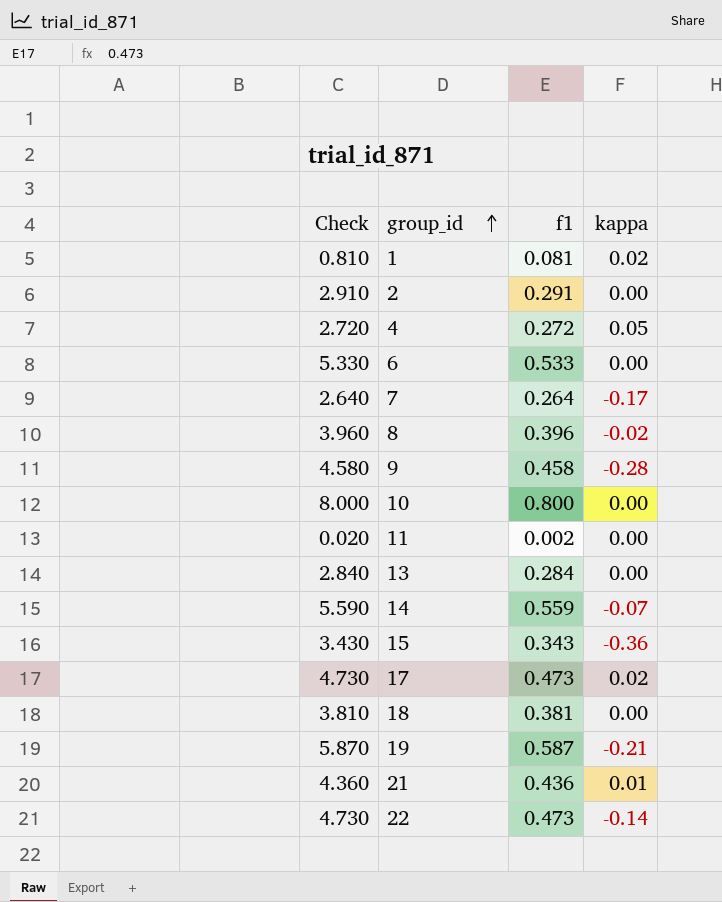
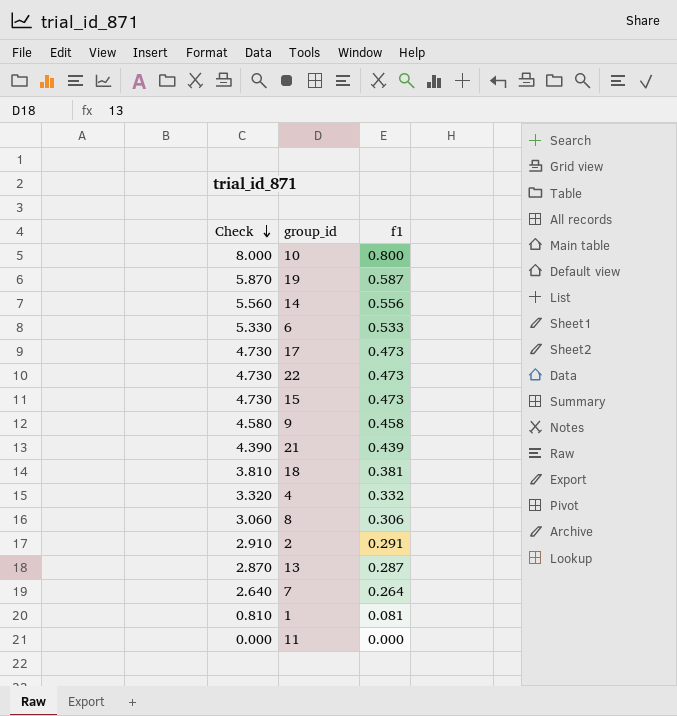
row order: group_id ascending -> Check descending
column kappa | position: 4 -> none
14 | Check: 5.590 -> 5.560
14 | f1: 0.559 -> 0.556
15 | Check: 3.430 -> 4.730
15 | f1: 0.343 -> 0.473
21 | Check: 4.360 -> 4.390
21 | f1: 0.436 -> 0.439
4 | Check: 2.720 -> 3.320
4 | f1: 0.272 -> 0.332
8 | Check: 3.960 -> 3.060
8 | f1: 0.396 -> 0.306
13 | Check: 2.840 -> 2.870
13 | f1: 0.284 -> 0.287
11 | Check: 0.020 -> 0.000
11 | f1: 0.002 -> 0.000

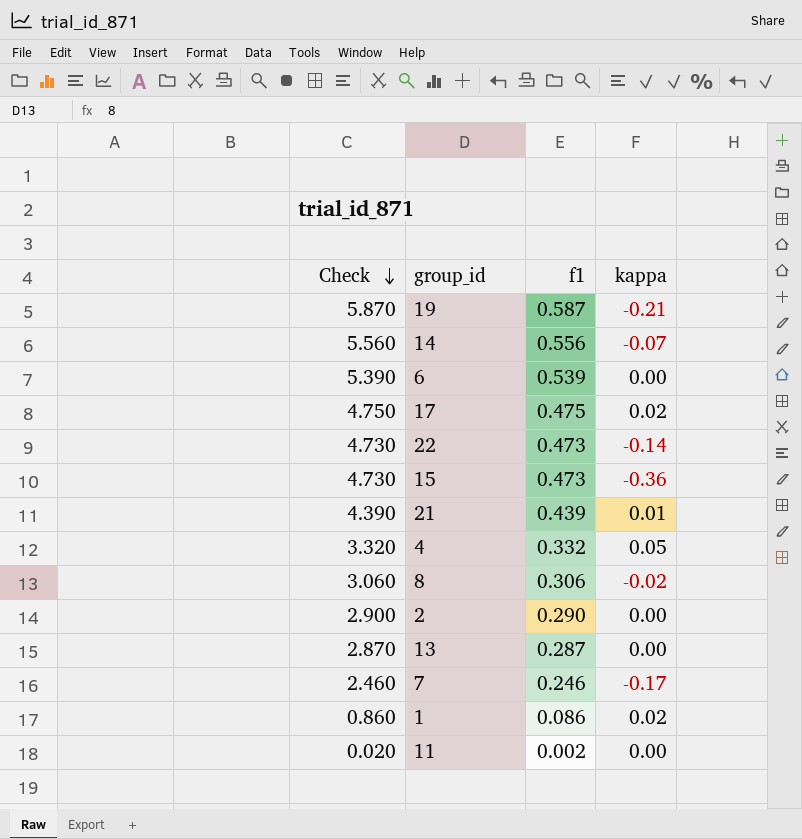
column kappa | position: none -> 4
row 10: 8.000 | 0.800 -> none
row 9: 4.580 | 0.458 -> none
row 18: 3.810 | 0.381 -> none
6 | Check: 5.330 -> 5.390
6 | f1: 0.533 -> 0.539
17 | Check: 4.730 -> 4.750
17 | f1: 0.473 -> 0.475
2 | Check: 2.910 -> 2.900
2 | f1: 0.291 -> 0.290
7 | Check: 2.640 -> 2.460
7 | f1: 0.264 -> 0.246
1 | Check: 0.810 -> 0.860
1 | f1: 0.081 -> 0.086
11 | Check: 0.000 -> 0.020
11 | f1: 0.000 -> 0.002

